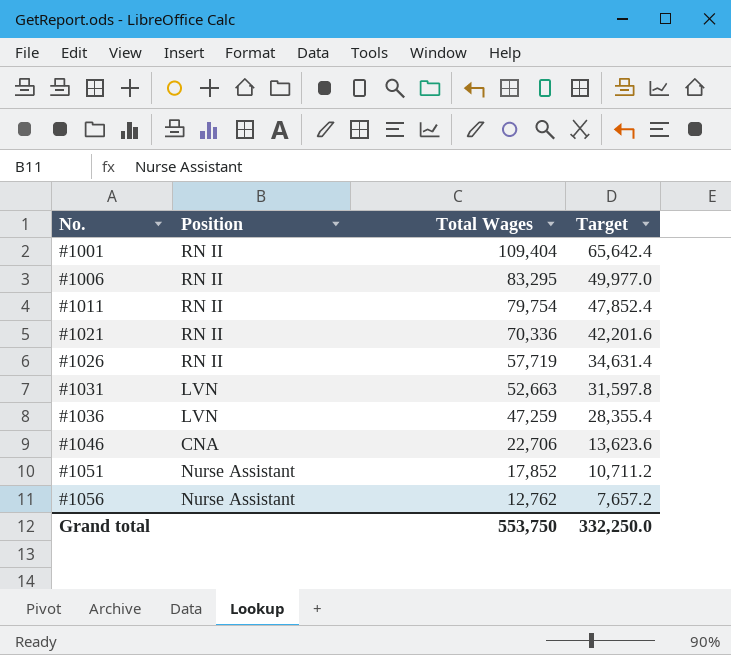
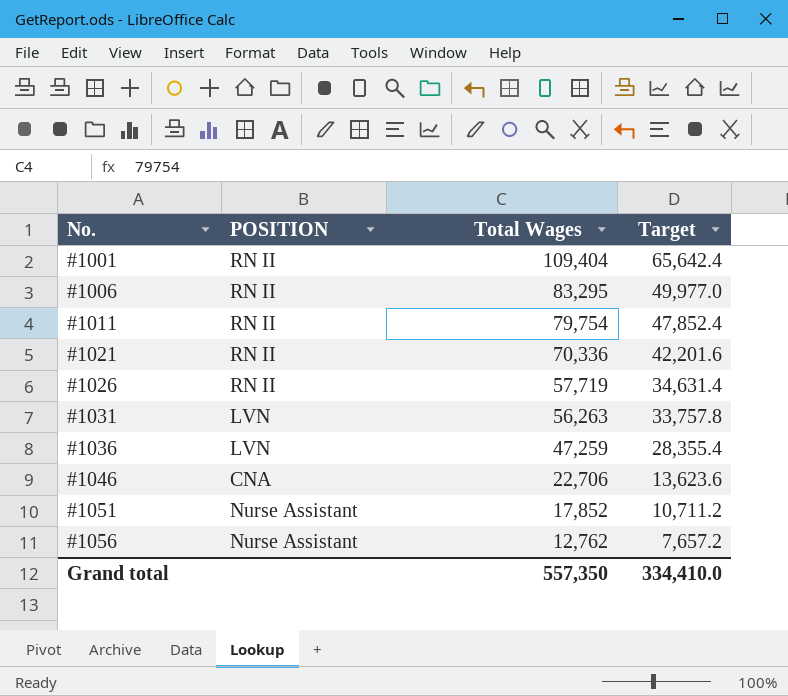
column name: Position -> POSITION
#1031 | Total Wages: 52,663 -> 56,263
#1031 | Target: 31,597.8 -> 33,757.8
Grand total | Total Wages: 553,750 -> 557,350
Grand total | Target: 332,250.0 -> 334,410.0

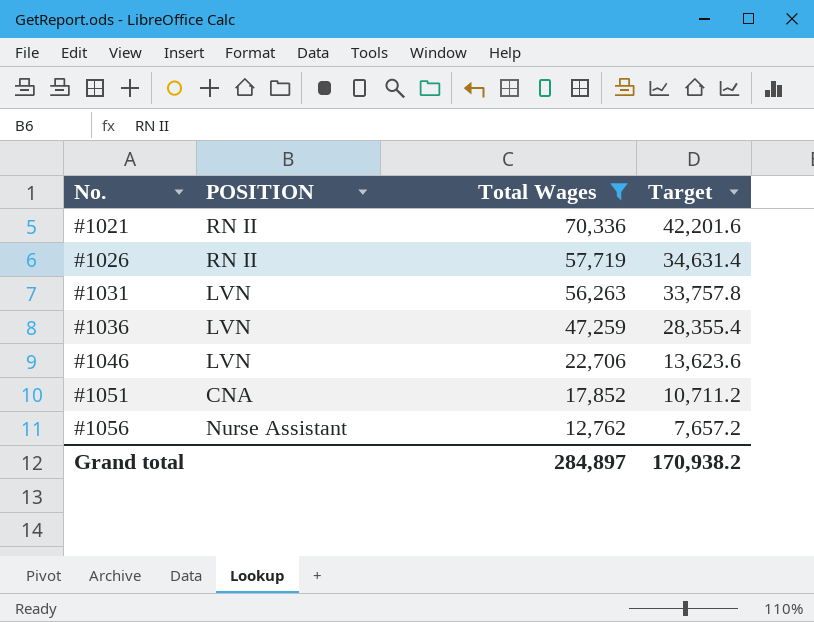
filter: none -> Total Wages <= 70,336
#1046 | POSITION: CNA -> LVN
#1051 | POSITION: Nurse Assistant -> CNA
Grand total | Total Wages: 557,350 -> 284,897
Grand total | Target: 334,410.0 -> 170,938.2

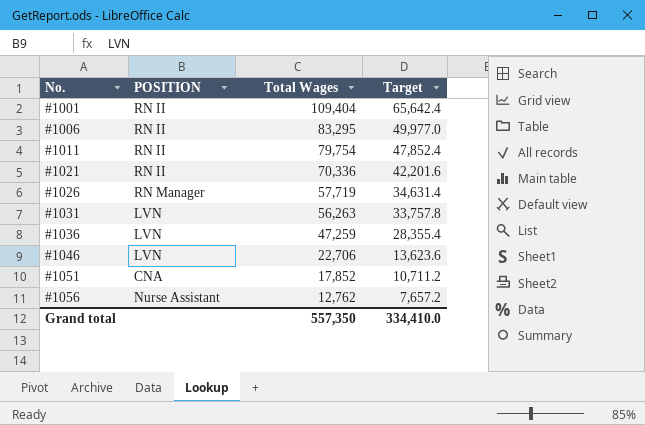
filter: Total Wages <= 70,336 -> none
#1026 | POSITION: RN II -> RN Manager
Grand total | Total Wages: 284,897 -> 557,350
Grand total | Target: 170,938.2 -> 334,410.0

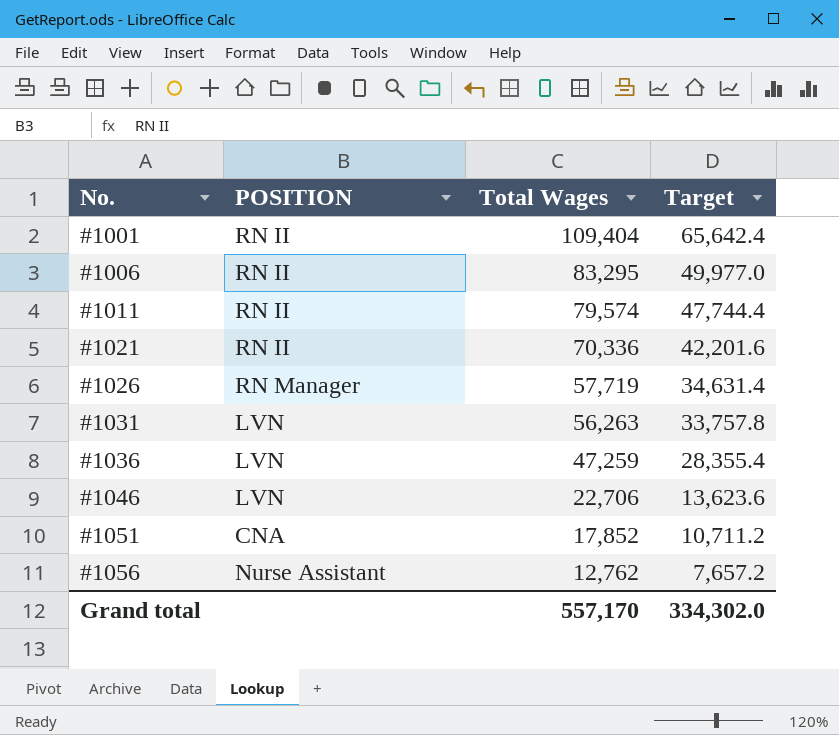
#1011 | Total Wages: 79,754 -> 79,574
#1011 | Target: 47,852.4 -> 47,744.4
Grand total | Total Wages: 557,350 -> 557,170
Grand total | Target: 334,410.0 -> 334,302.0

